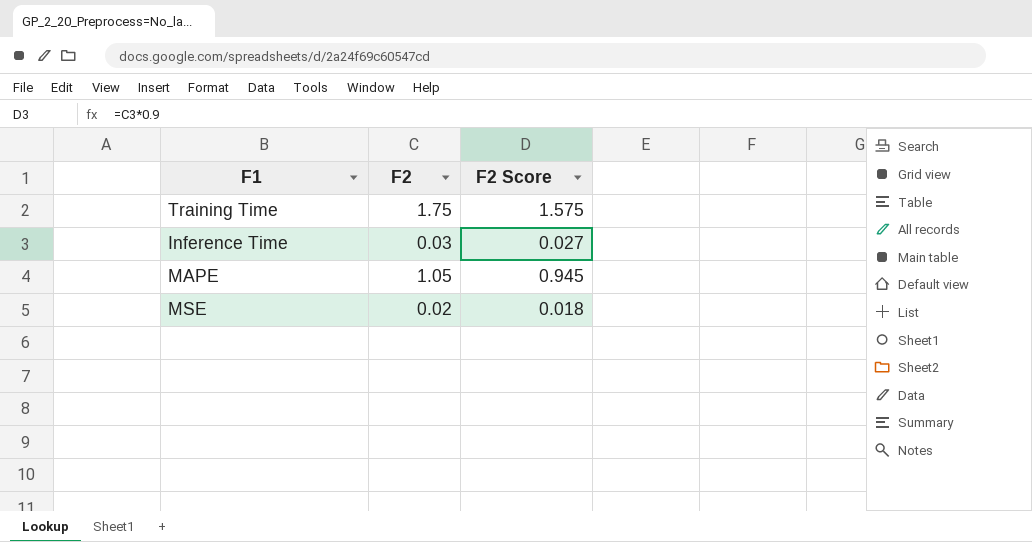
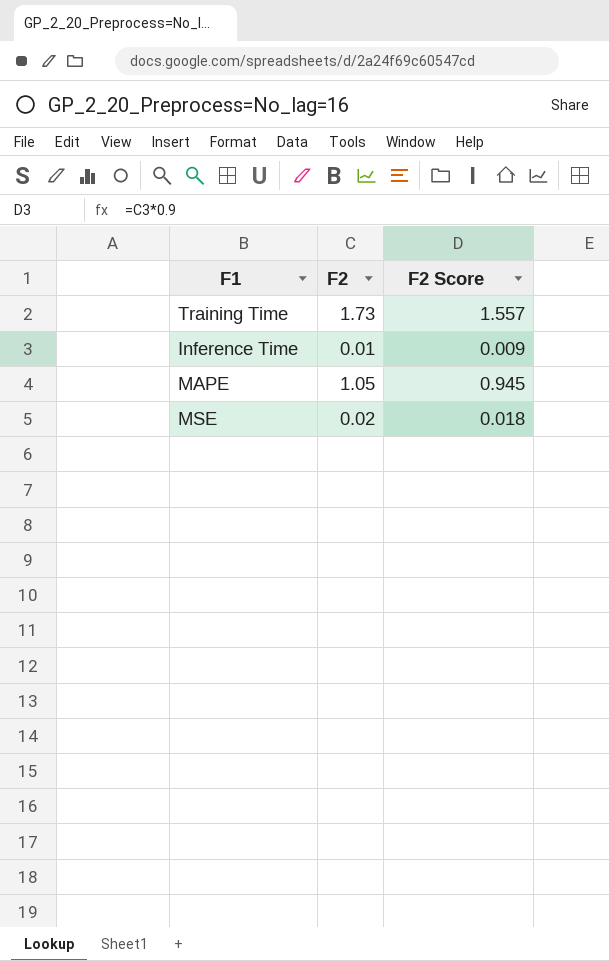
Training Time | F2: 1.75 -> 1.73
Training Time | F2 Score: 1.575 -> 1.557
Inference Time | F2: 0.03 -> 0.01
Inference Time | F2 Score: 0.027 -> 0.009

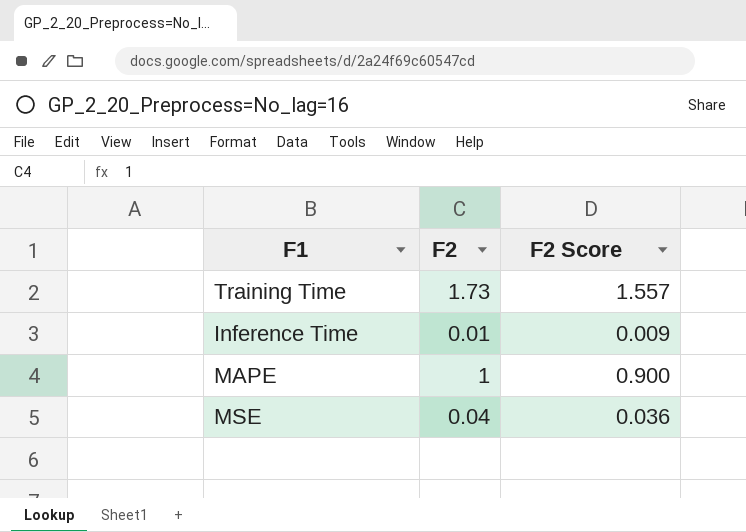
MAPE | F2: 1.05 -> 1
MAPE | F2 Score: 0.945 -> 0.900
MSE | F2: 0.02 -> 0.04
MSE | F2 Score: 0.018 -> 0.036

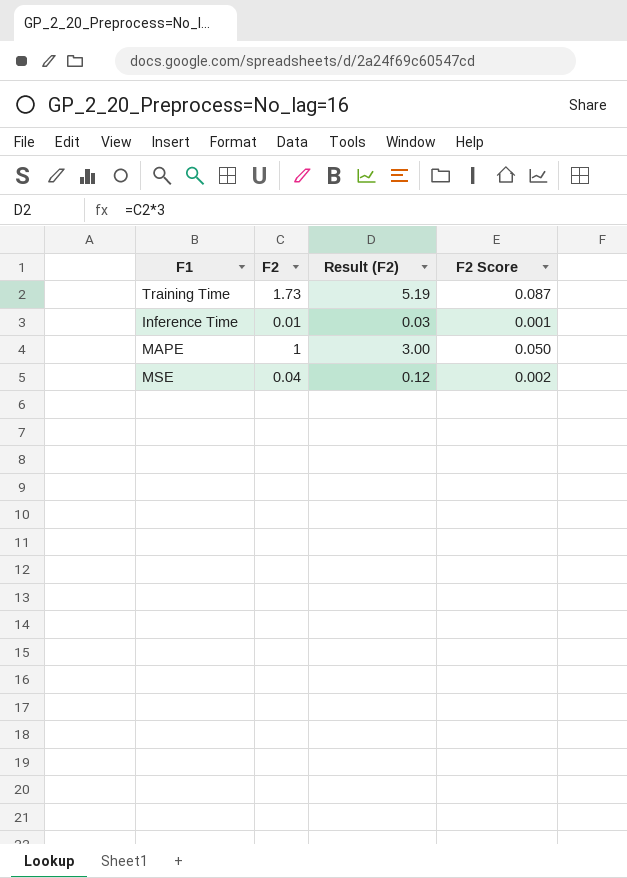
column Result (F2) | formula: none -> [F2] * 3
column F2 Score | formula: [F2] * 0.9 -> [F2] * 0.05

